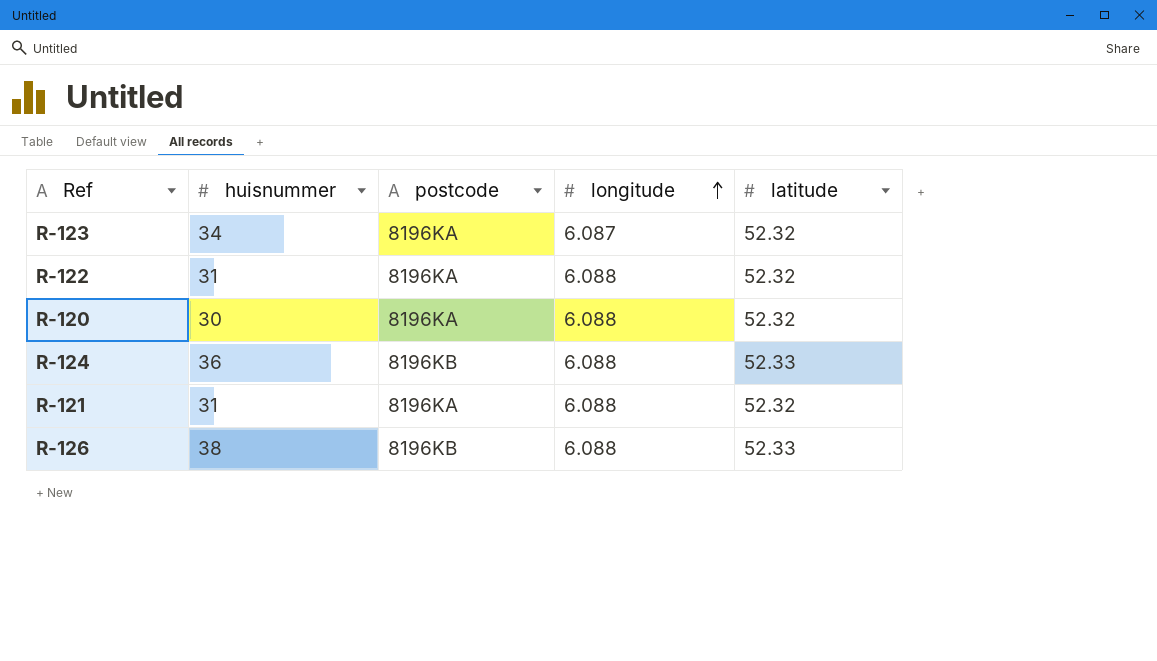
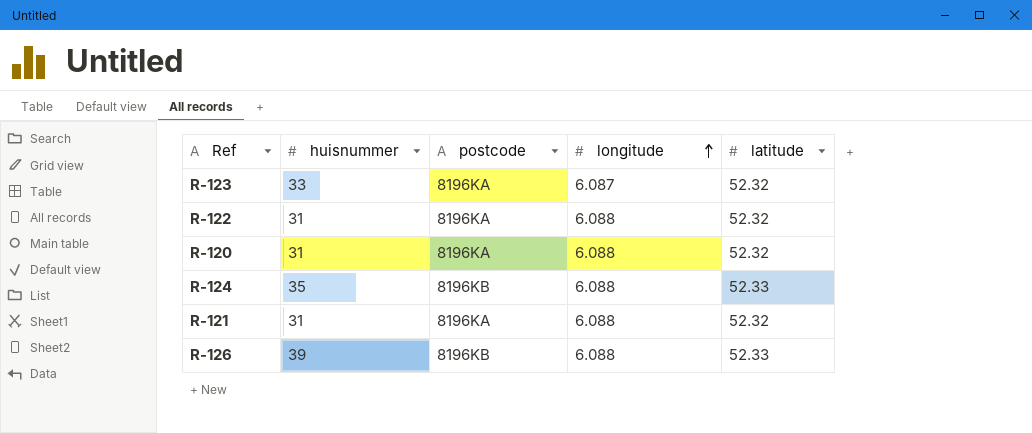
R-123 | huisnummer: 34 -> 33
R-120 | huisnummer: 30 -> 31
R-124 | huisnummer: 36 -> 35
R-126 | huisnummer: 38 -> 39

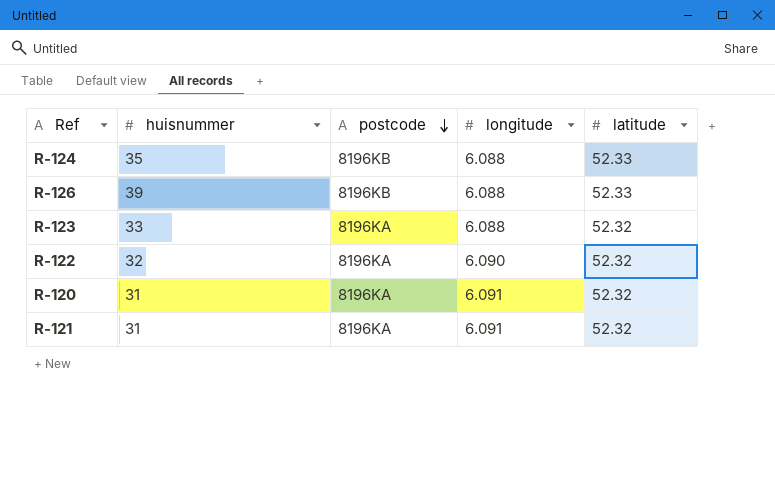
row order: longitude ascending -> postcode descending
R-123 | longitude: 6.087 -> 6.088
R-122 | huisnummer: 31 -> 32
R-122 | longitude: 6.088 -> 6.090
R-120 | longitude: 6.088 -> 6.091
R-121 | longitude: 6.088 -> 6.091

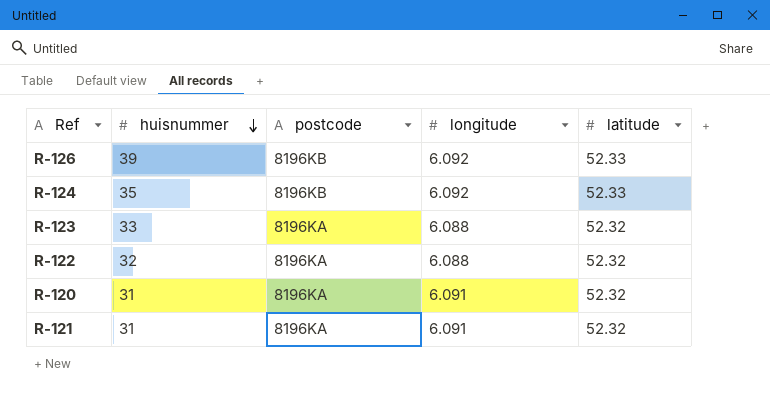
row order: postcode descending -> huisnummer descending
R-126 | longitude: 6.088 -> 6.092
R-124 | longitude: 6.088 -> 6.092
R-122 | longitude: 6.090 -> 6.088

